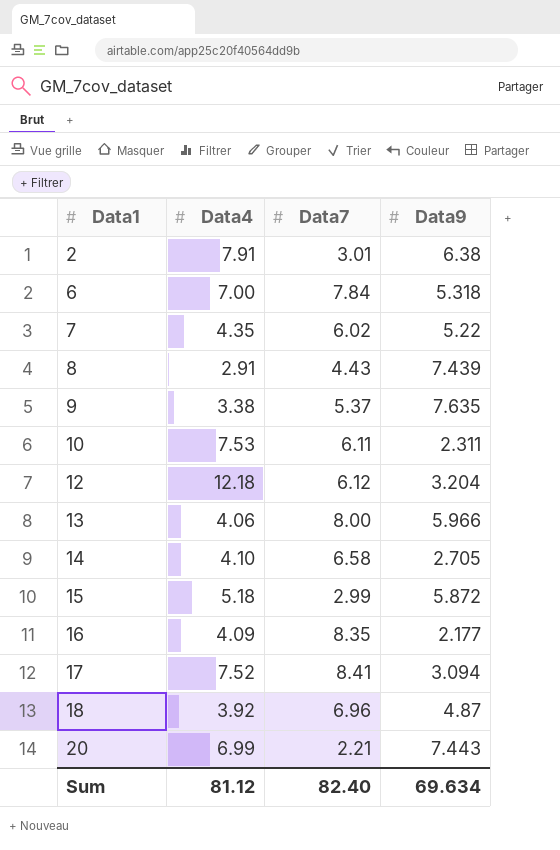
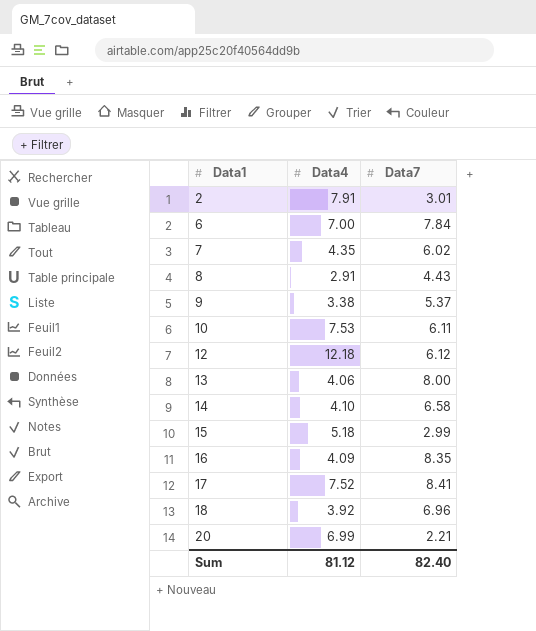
column Data9 | position: 4 -> none

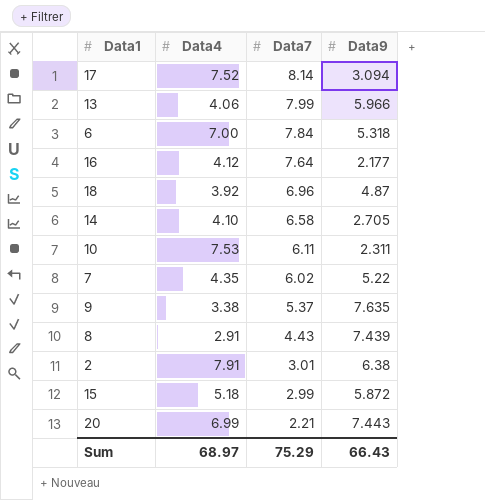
row order: Data1 ascending -> Data7 descending
column Data9 | position: none -> 4
row 12: 12.18 | 6.12 -> none
17 | Data7: 8.41 -> 8.14
13 | Data7: 8.00 -> 7.99
16 | Data4: 4.09 -> 4.12
16 | Data7: 8.35 -> 7.64
Sum | Data4: 81.12 -> 68.97
Sum | Data7: 82.40 -> 75.29

